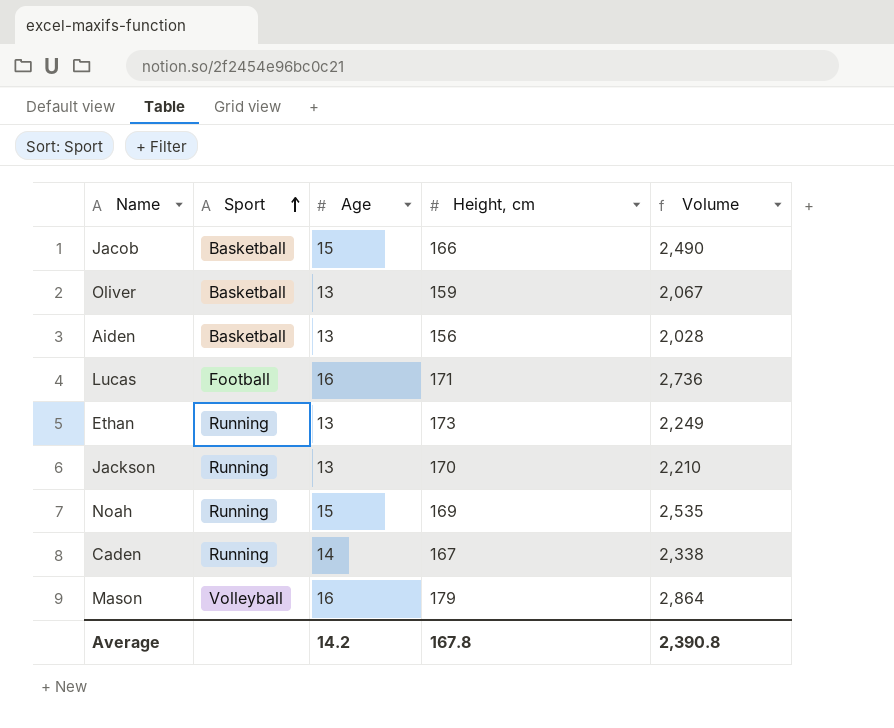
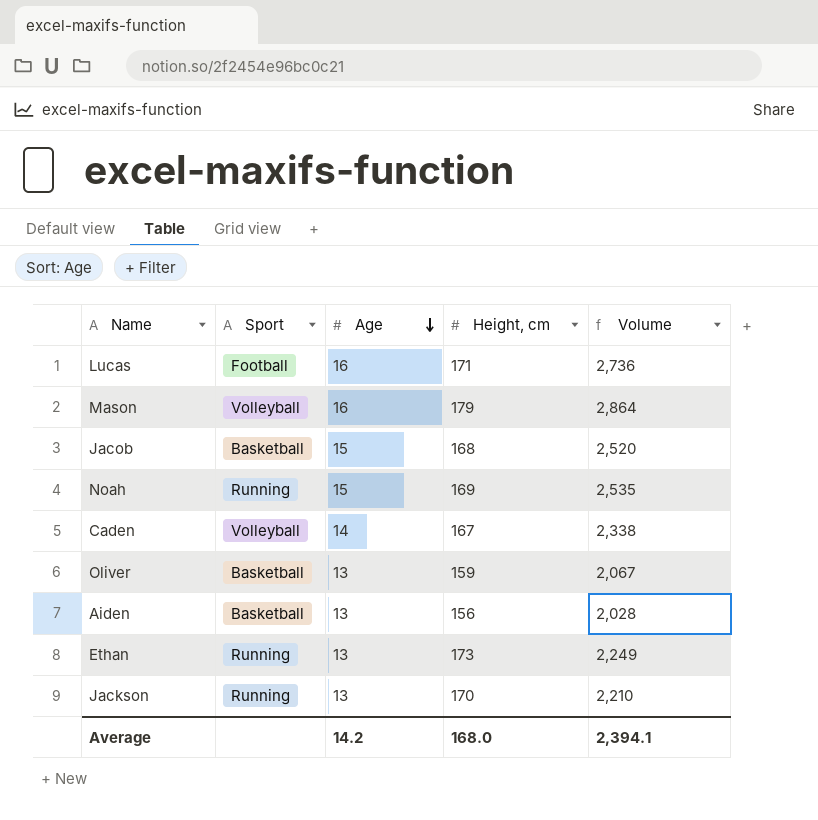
row order: Sport ascending -> Age descending
Jacob | Height, cm: 166 -> 168
Jacob | Volume: 2,490 -> 2,520
Caden | Sport: Running -> Volleyball
Average | Height, cm: 167.8 -> 168.0
Average | Volume: 2,390.8 -> 2,394.1

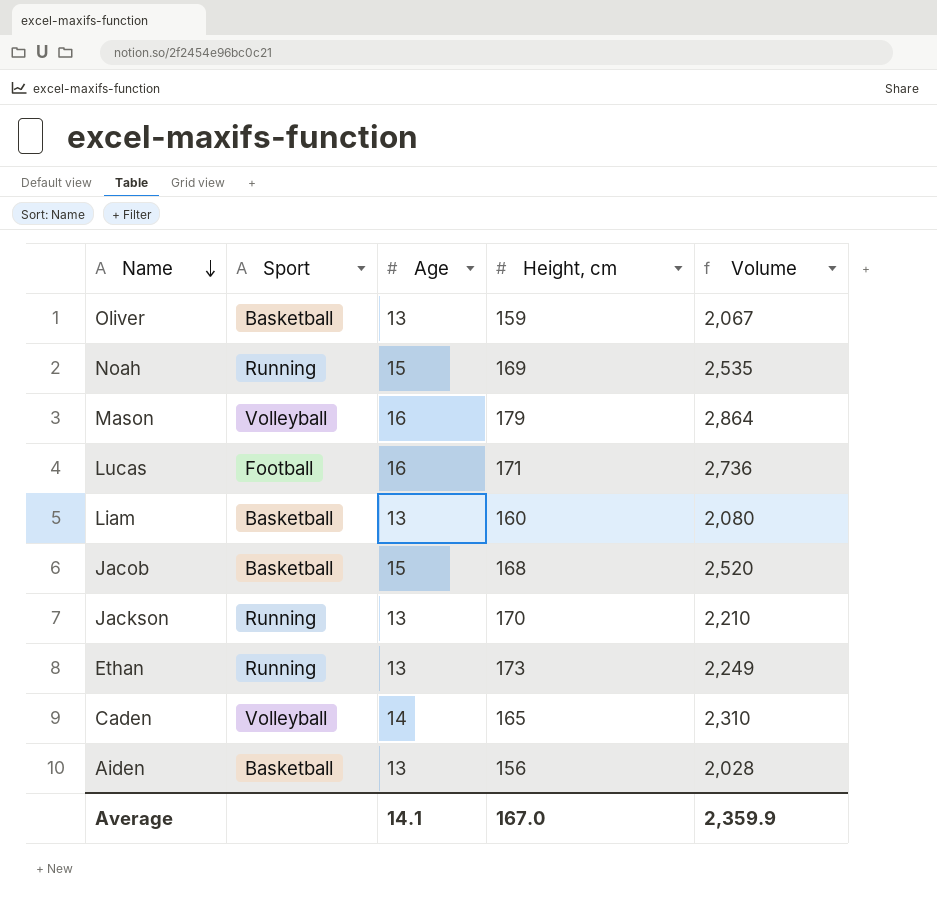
row order: Age descending -> Name descending
row Liam: none -> Basketball | 13 | 160 | 2,080
Caden | Height, cm: 167 -> 165
Caden | Volume: 2,338 -> 2,310
Average | Age: 14.2 -> 14.1
Average | Height, cm: 168.0 -> 167.0
Average | Volume: 2,394.1 -> 2,359.9

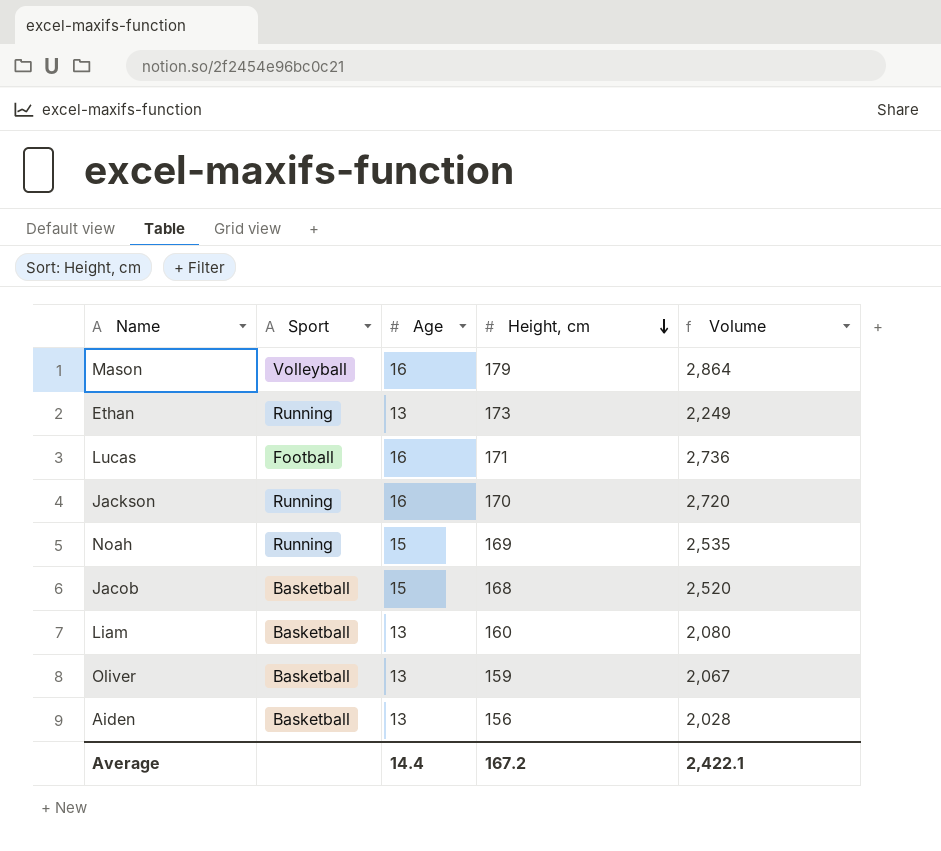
row order: Name descending -> Height, cm descending
row Caden: Volleyball | 14 | 165 | 2,310 -> none
Jackson | Age: 13 -> 16
Jackson | Volume: 2,210 -> 2,720
Average | Age: 14.1 -> 14.4
Average | Height, cm: 167.0 -> 167.2
Average | Volume: 2,359.9 -> 2,422.1

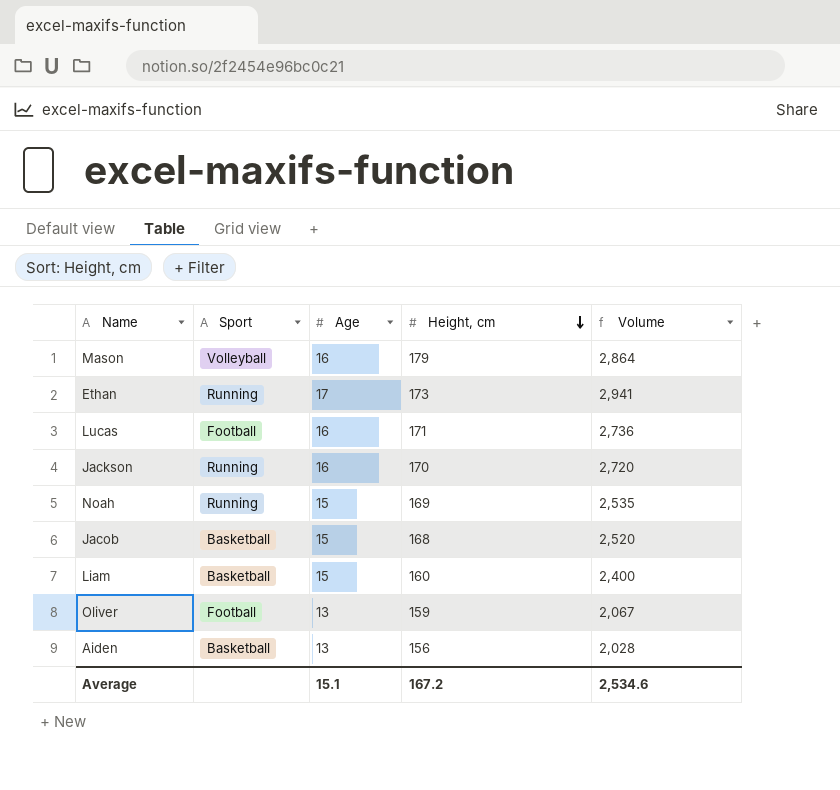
Ethan | Age: 13 -> 17
Ethan | Volume: 2,249 -> 2,941
Liam | Age: 13 -> 15
Liam | Volume: 2,080 -> 2,400
Oliver | Sport: Basketball -> Football
Average | Age: 14.4 -> 15.1
Average | Volume: 2,422.1 -> 2,534.6

